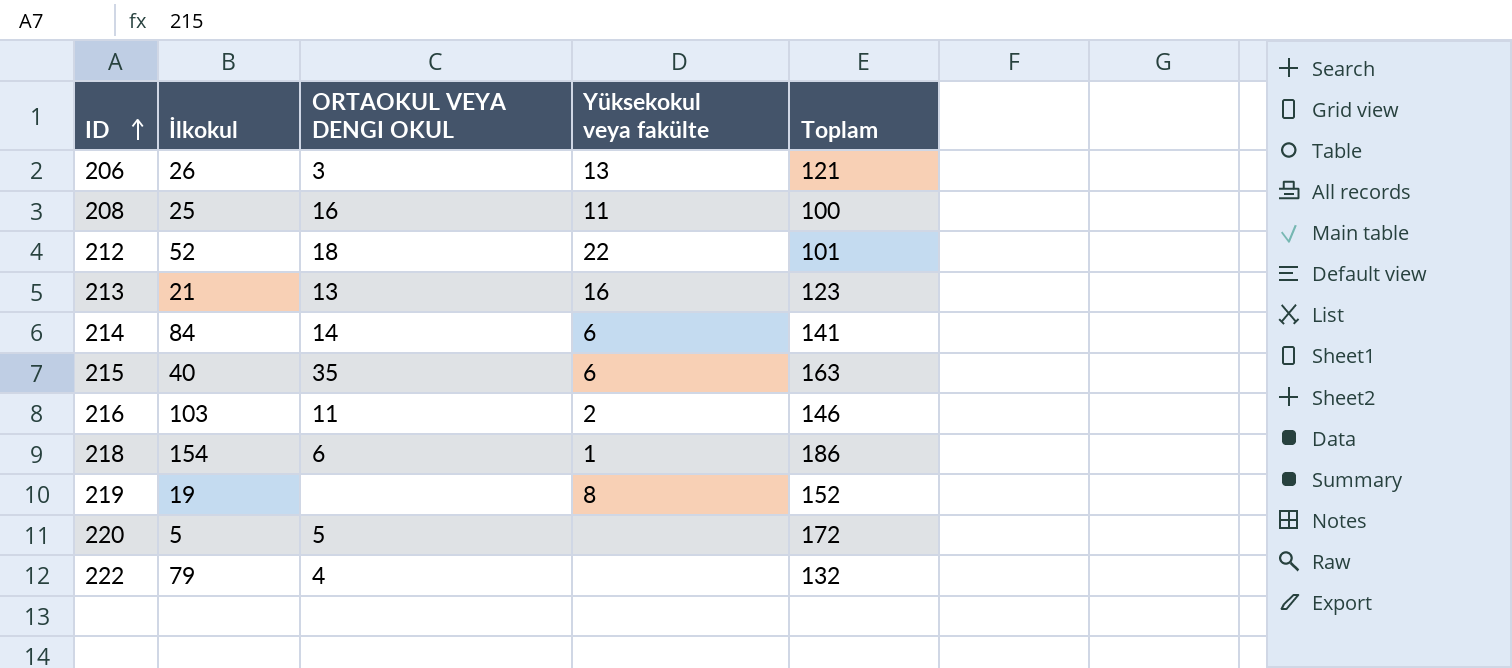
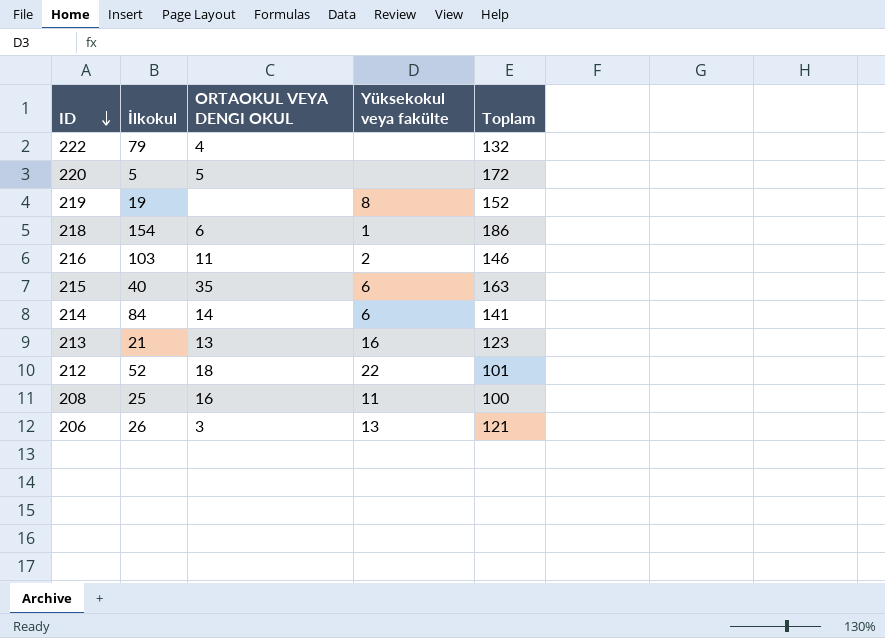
row order: ID ascending -> ID descending

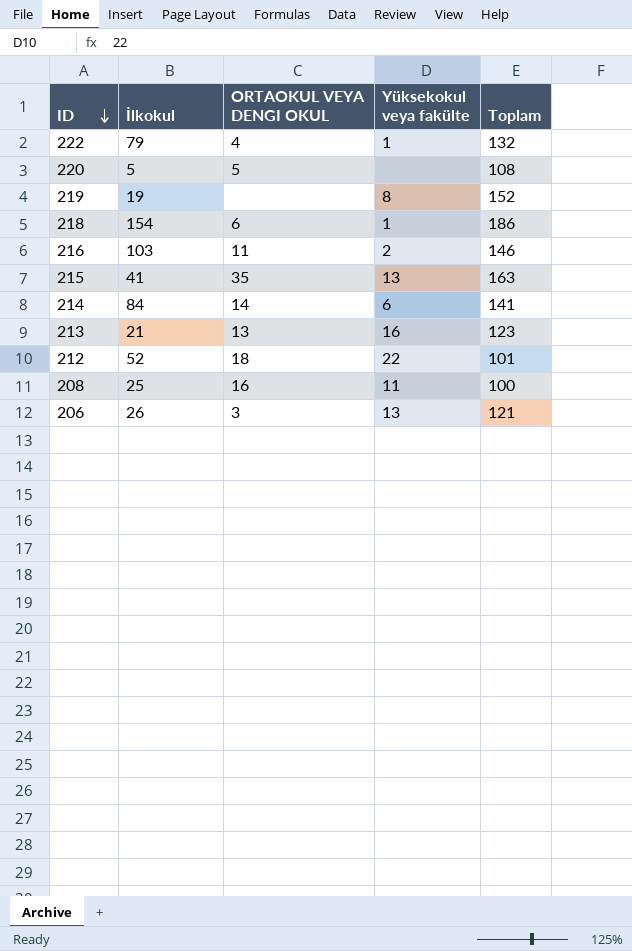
222 | Yüksekokul veya fakülte: none -> 1
220 | Toplam: 172 -> 108
215 | İlkokul: 40 -> 41
215 | Yüksekokul veya fakülte: 6 -> 13

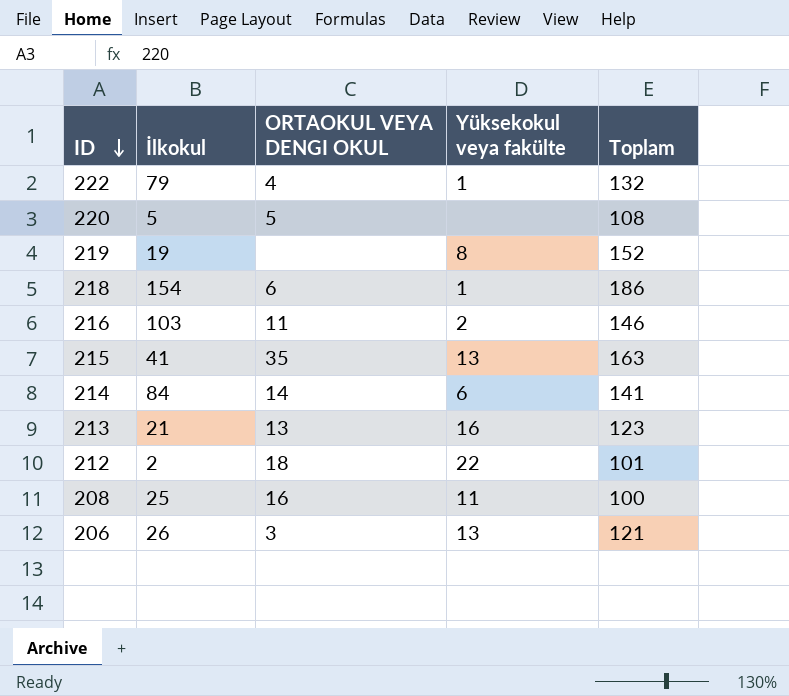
212 | İlkokul: 52 -> 2

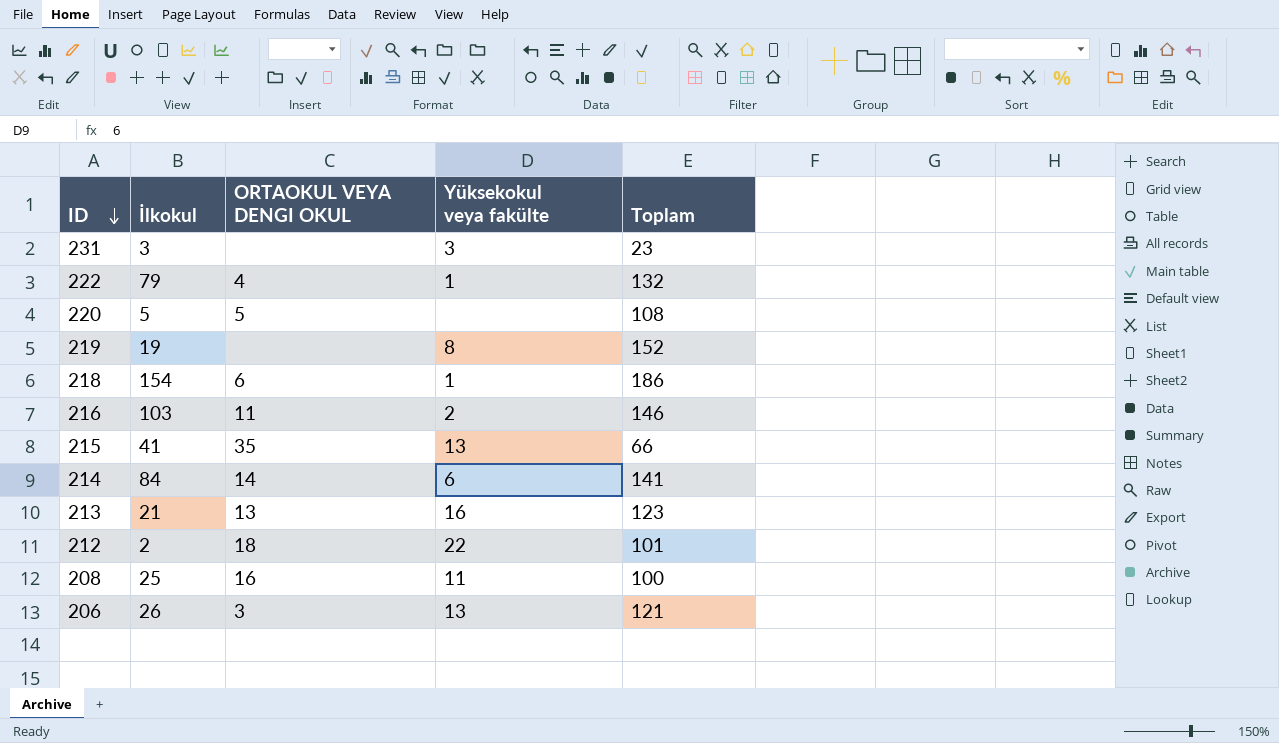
row 231: none -> 3 | none | 3 | 23
215 | Toplam: 163 -> 66

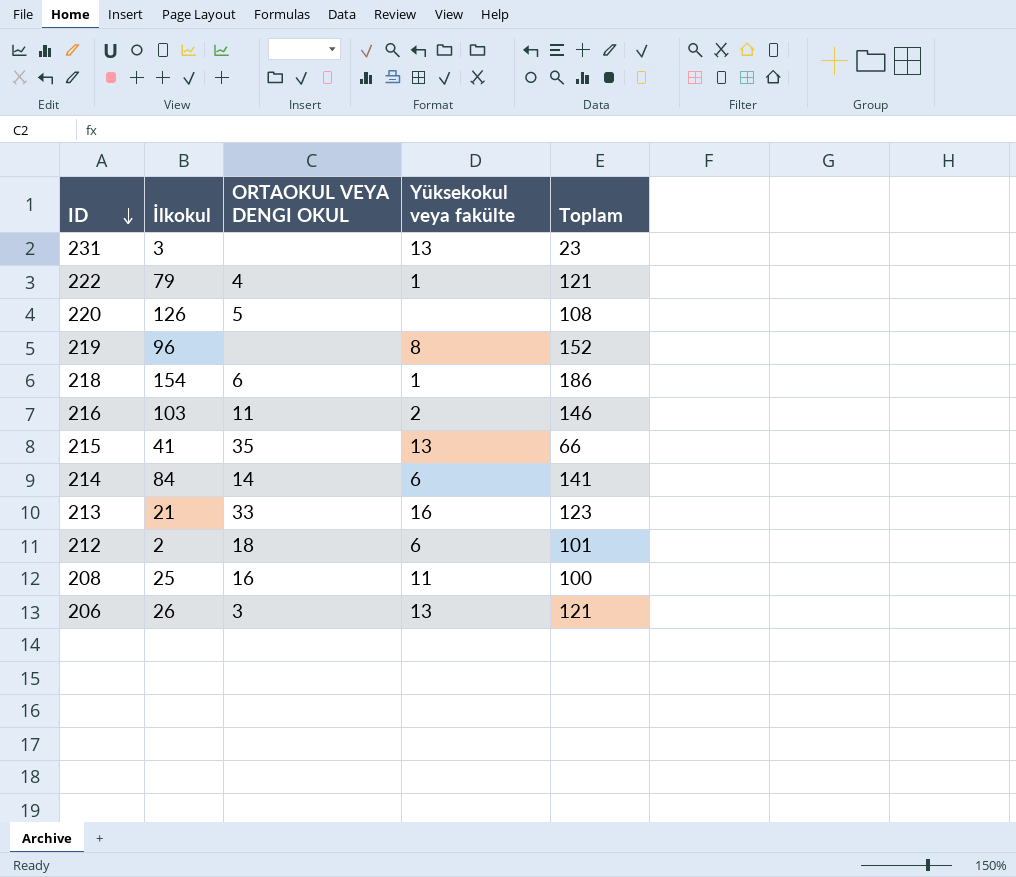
231 | Yüksekokul veya fakülte: 3 -> 13
222 | Toplam: 132 -> 121
220 | İlkokul: 5 -> 126
219 | İlkokul: 19 -> 96
213 | ORTAOKUL VEYA DENGI OKUL: 13 -> 33
212 | Yüksekokul veya fakülte: 22 -> 6

